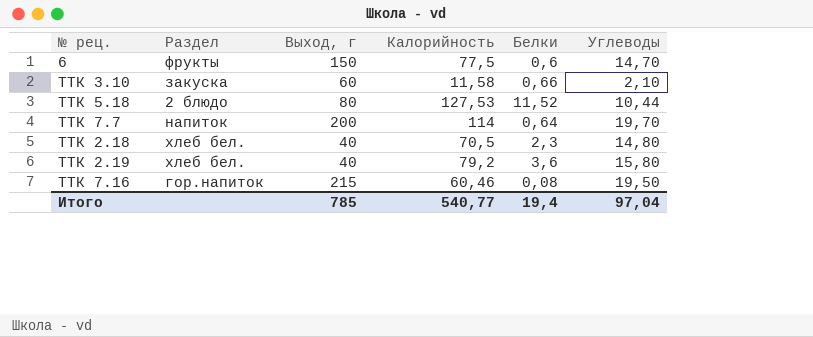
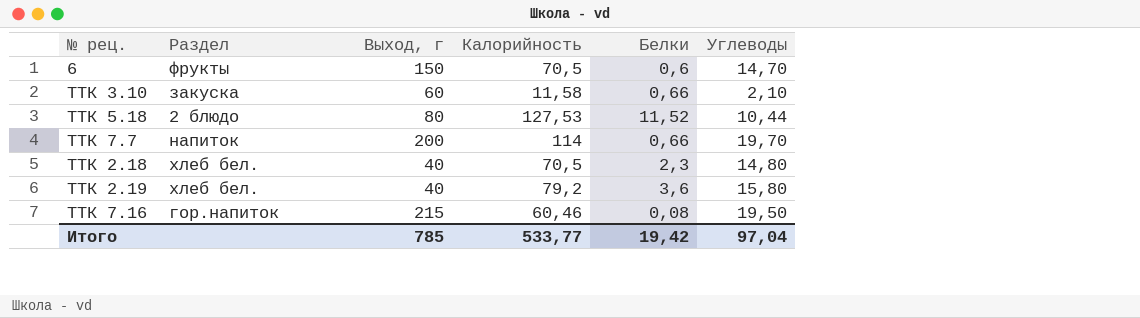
6 | Калорийность: 77,5 -> 70,5
ТТК 7.7 | Белки: 0,64 -> 0,66
Итого | Калорийность: 540,77 -> 533,77
Итого | Белки: 19,4 -> 19,42

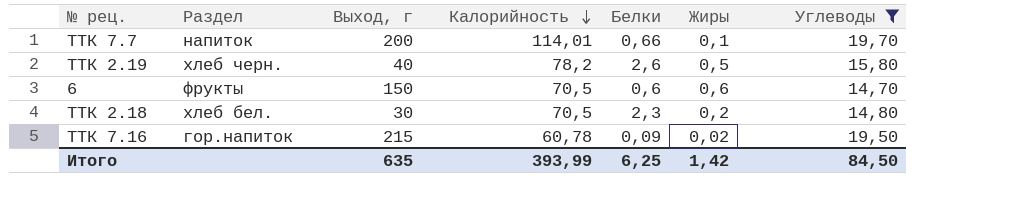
filter: none -> Углеводы >= 14,70
row order: none -> Калорийность descending
column Жиры | position: none -> 6
ТТК 7.7 | Калорийность: 114 -> 114,01
ТТК 2.19 | Раздел: хлеб бел. -> хлеб черн.
ТТК 2.19 | Калорийность: 79,2 -> 78,2
ТТК 2.19 | Белки: 3,6 -> 2,6
ТТК 2.18 | Выход, г: 40 -> 30
ТТК 7.16 | Калорийность: 60,46 -> 60,78
ТТК 7.16 | Белки: 0,08 -> 0,09
Итого | Выход, г: 785 -> 635
Итого | Калорийность: 533,77 -> 393,99
Итого | Белки: 19,42 -> 6,25
Итого | Углеводы: 97,04 -> 84,50

